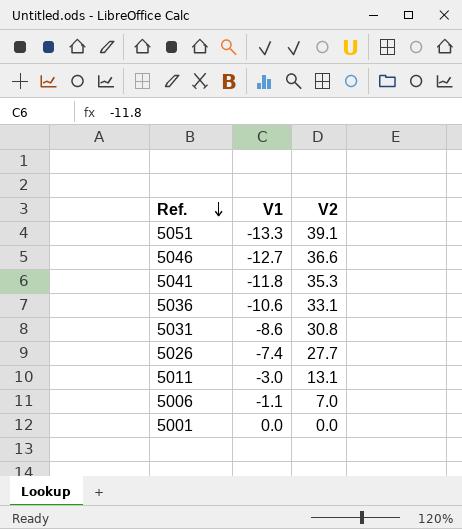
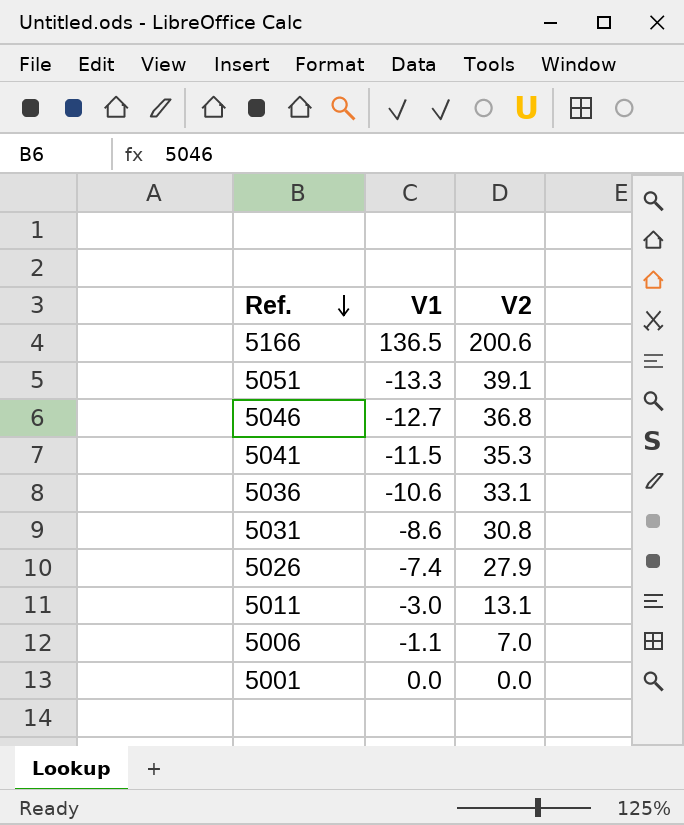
row 5166: none -> 136.5 | 200.6
5046 | V2: 36.6 -> 36.8
5041 | V1: -11.8 -> -11.5
5026 | V2: 27.7 -> 27.9

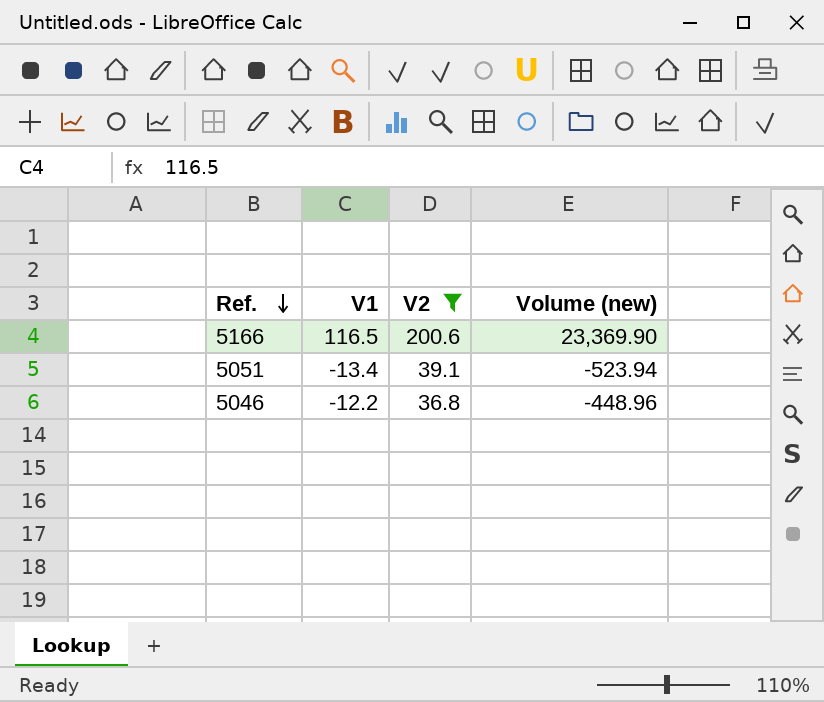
filter: none -> V2 >= 36.8
column Volume (new) | formula: none -> [V1] * [V2]
5166 | V1: 136.5 -> 116.5
5051 | V1: -13.3 -> -13.4
5046 | V1: -12.7 -> -12.2

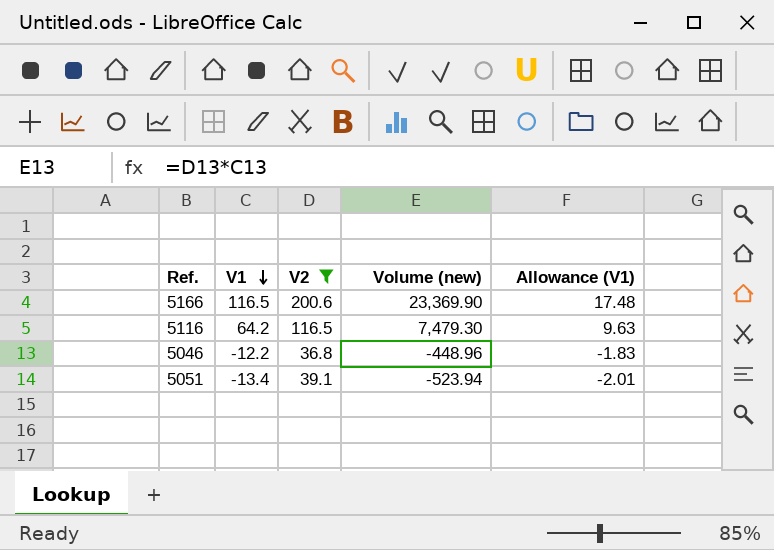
row order: Ref. descending -> V1 descending
column Allowance (V1) | formula: none -> [V1] * 0.15
row 5116: none -> 64.2 | 116.5 | 7,479.30 | 9.63

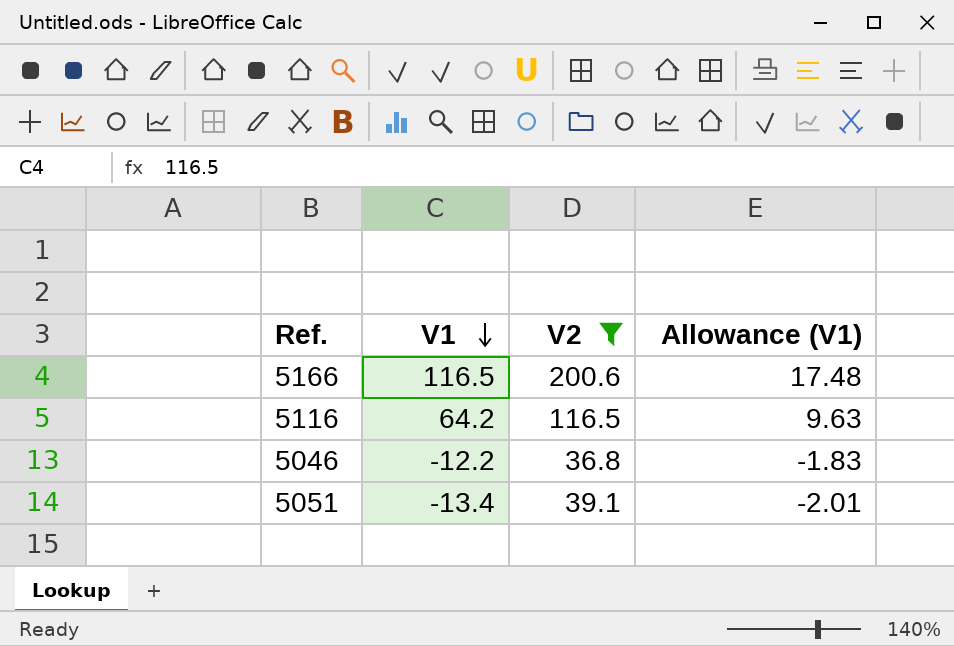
column Volume (new) | formula: [V1] * [V2] -> none

